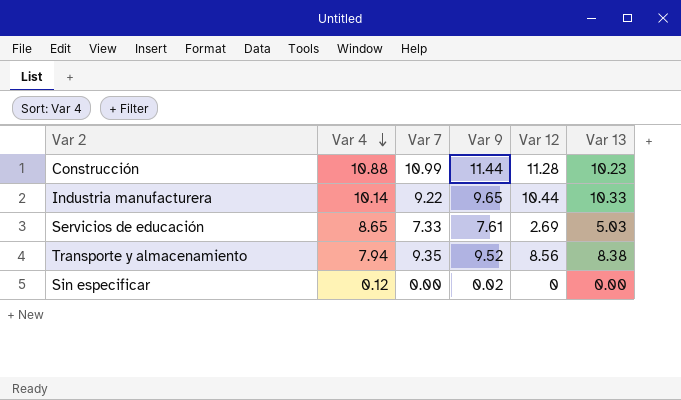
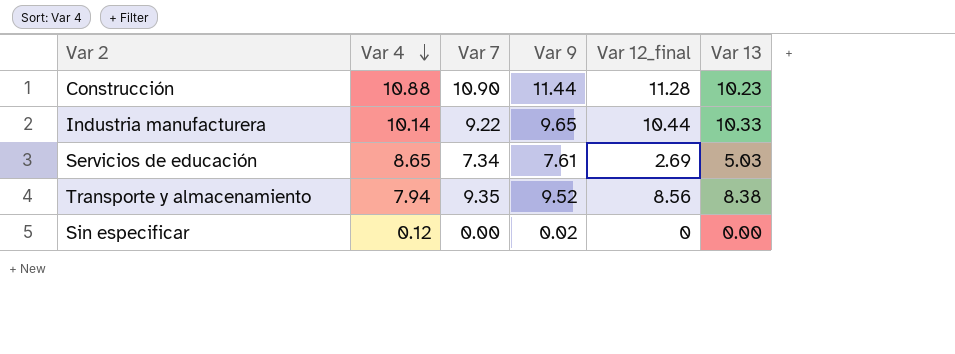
column name: Var 12 -> Var 12_final
Construcción | Var 7: 10.99 -> 10.90
Servicios de educación | Var 7: 7.33 -> 7.34

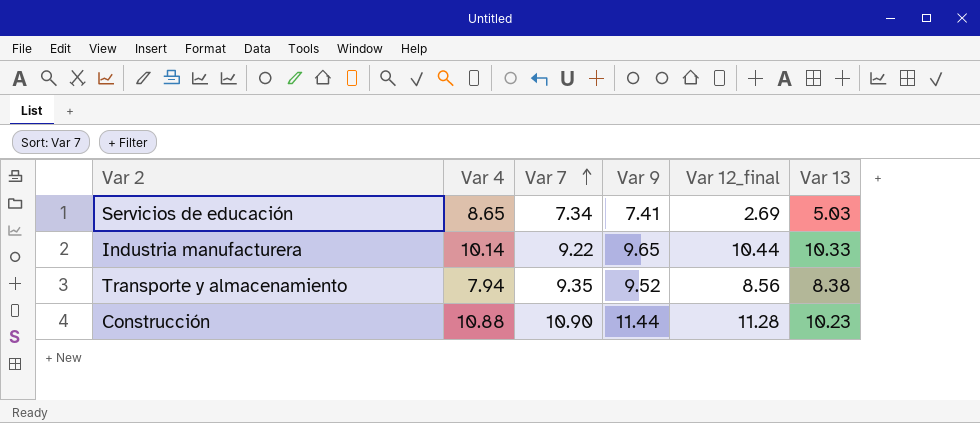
row order: Var 4 descending -> Var 7 ascending
row Sin especificar: 0.12 | 0.00 | 0.02 | 0 | 0.00 -> none
Servicios de educación | Var 9: 7.61 -> 7.41

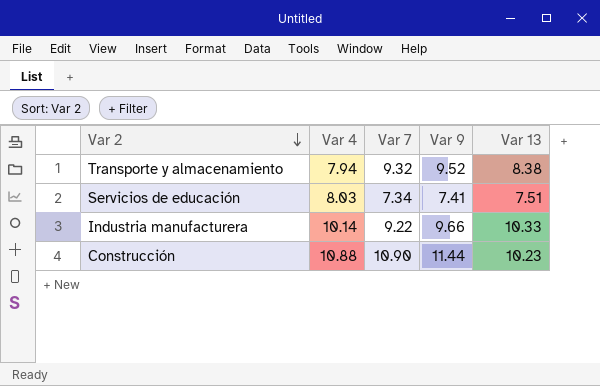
row order: Var 7 ascending -> Var 2 descending
column Var 12_final | position: 5 -> none
Transporte y almacenamiento | Var 7: 9.35 -> 9.32
Servicios de educación | Var 4: 8.65 -> 8.03
Servicios de educación | Var 13: 5.03 -> 7.51
Industria manufacturera | Var 9: 9.65 -> 9.66

